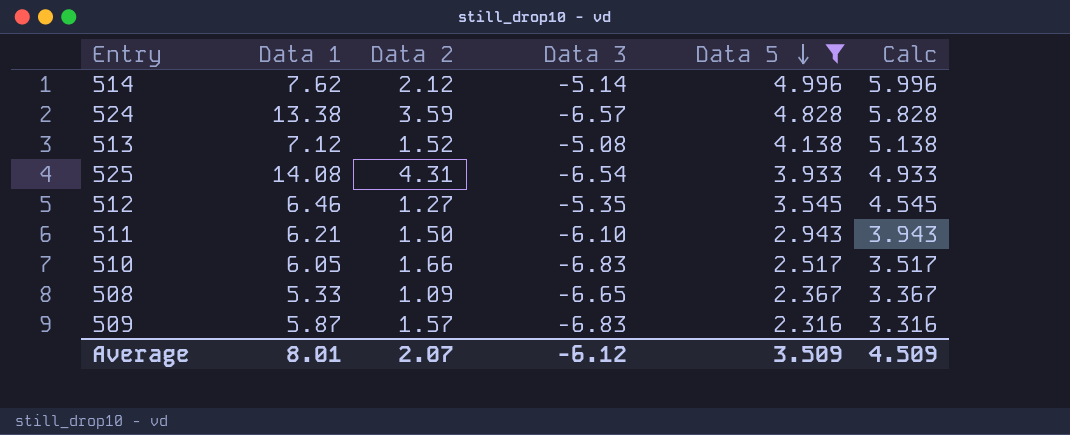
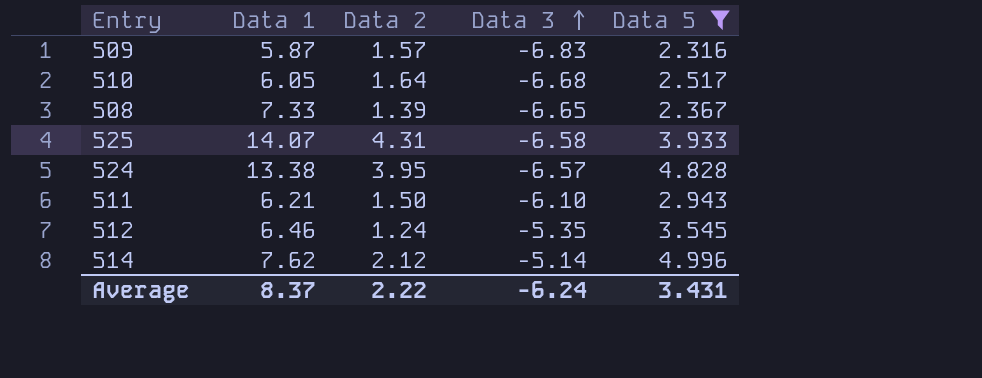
row order: Data 5 descending -> Data 3 ascending
column Calc | formula: [Data 5] + 1 -> none
row 513: 7.12 | 1.52 | -5.08 | 4.138 | 5.138 -> none
510 | Data 2: 1.66 -> 1.64
510 | Data 3: -6.83 -> -6.68
508 | Data 1: 5.33 -> 7.33
508 | Data 2: 1.09 -> 1.39
525 | Data 1: 14.08 -> 14.07
525 | Data 3: -6.54 -> -6.58
524 | Data 2: 3.59 -> 3.95
512 | Data 2: 1.27 -> 1.24
Average | Data 1: 8.01 -> 8.37
Average | Data 2: 2.07 -> 2.22
Average | Data 3: -6.12 -> -6.24
Average | Data 5: 3.509 -> 3.431

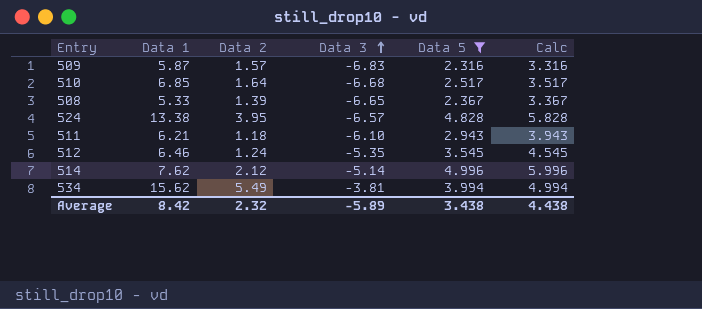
column Calc | formula: none -> [Data 5] + 1
row 525: 14.07 | 4.31 | -6.58 | 3.933 -> none
510 | Data 1: 6.05 -> 6.85
508 | Data 1: 7.33 -> 5.33
511 | Data 2: 1.50 -> 1.18
row 534: none -> 15.62 | 5.49 | -3.81 | 3.994 | 4.994
Average | Data 1: 8.37 -> 8.42
Average | Data 2: 2.22 -> 2.32
Average | Data 3: -6.24 -> -5.89
Average | Data 5: 3.431 -> 3.438

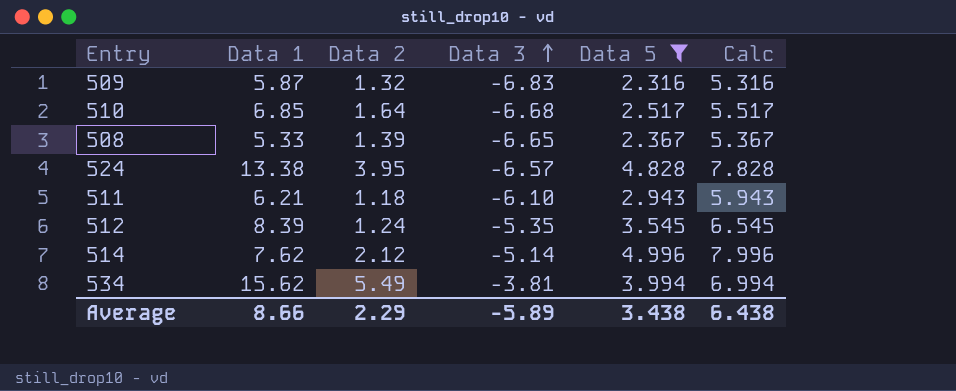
column Calc | formula: [Data 5] + 1 -> [Data 5] + 3
509 | Data 2: 1.57 -> 1.32
512 | Data 1: 6.46 -> 8.39
Average | Data 1: 8.42 -> 8.66
Average | Data 2: 2.32 -> 2.29
Average | Calc: 4.438 -> 6.438

